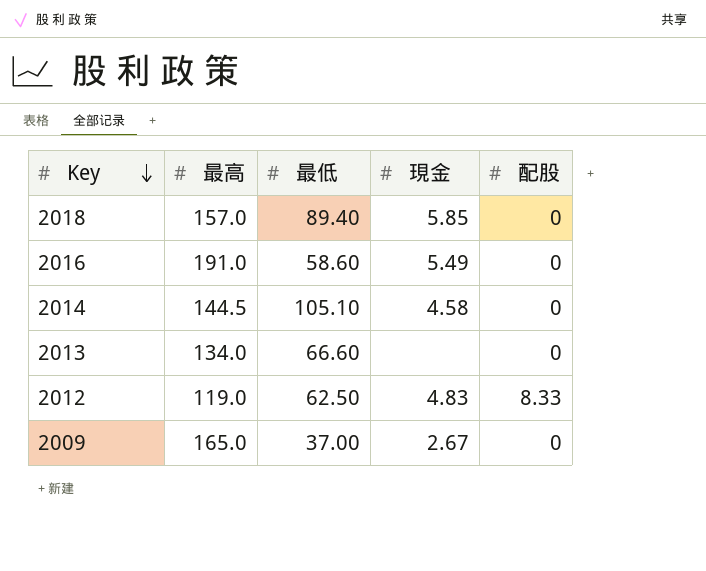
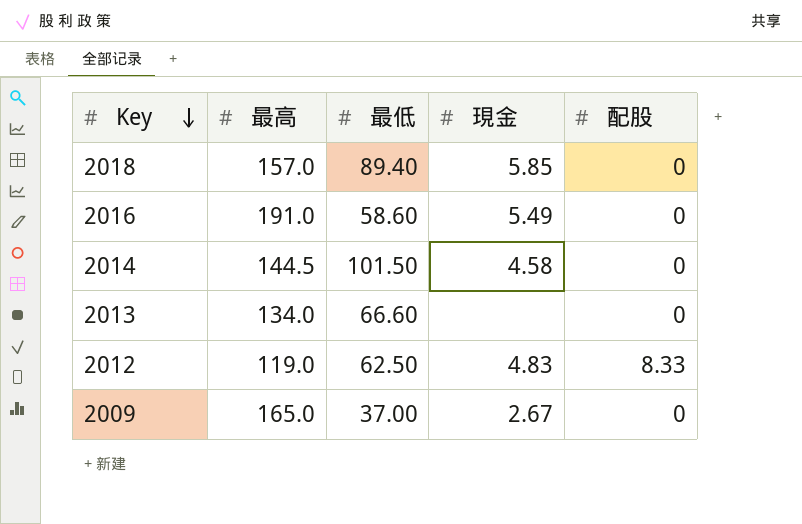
2014 | 最低: 105.10 -> 101.50

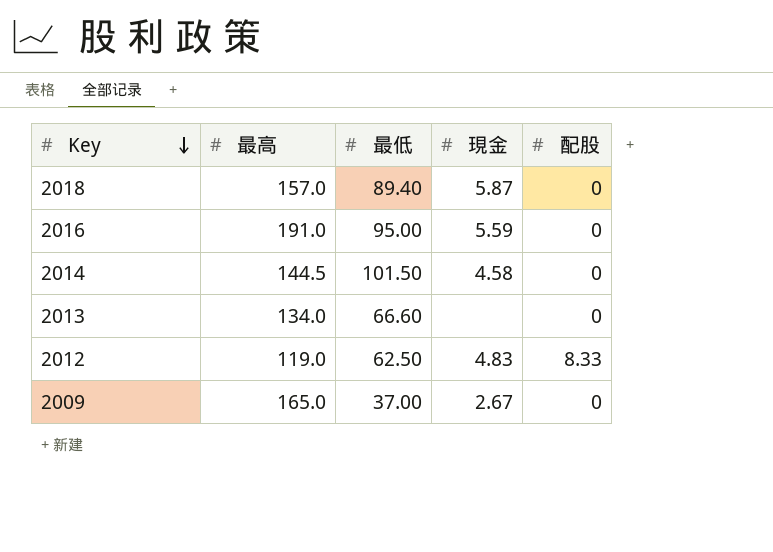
2018 | 現金: 5.85 -> 5.87
2016 | 最低: 58.60 -> 95.00
2016 | 現金: 5.49 -> 5.59

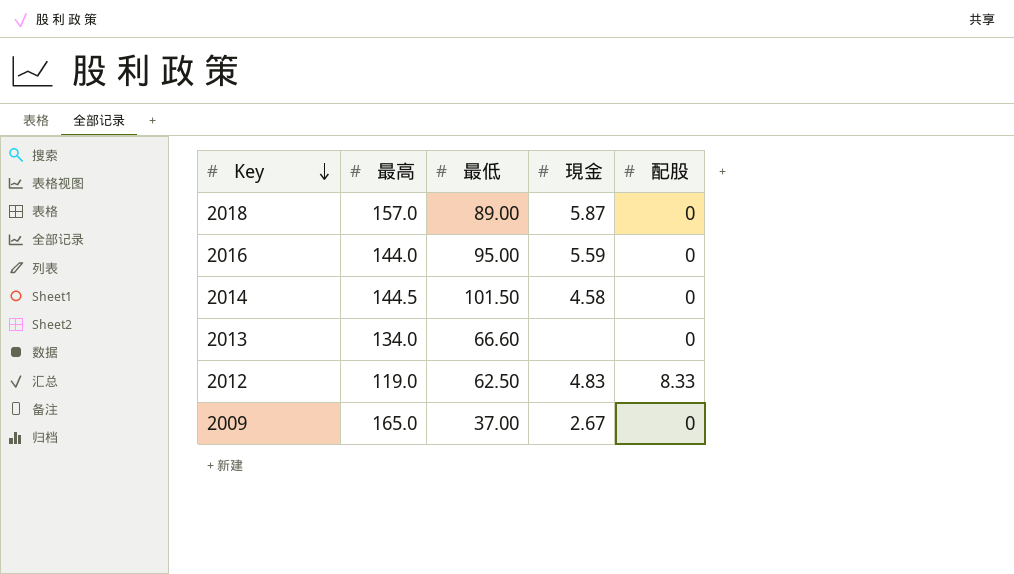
2018 | 最低: 89.40 -> 89.00
2016 | 最高: 191.0 -> 144.0

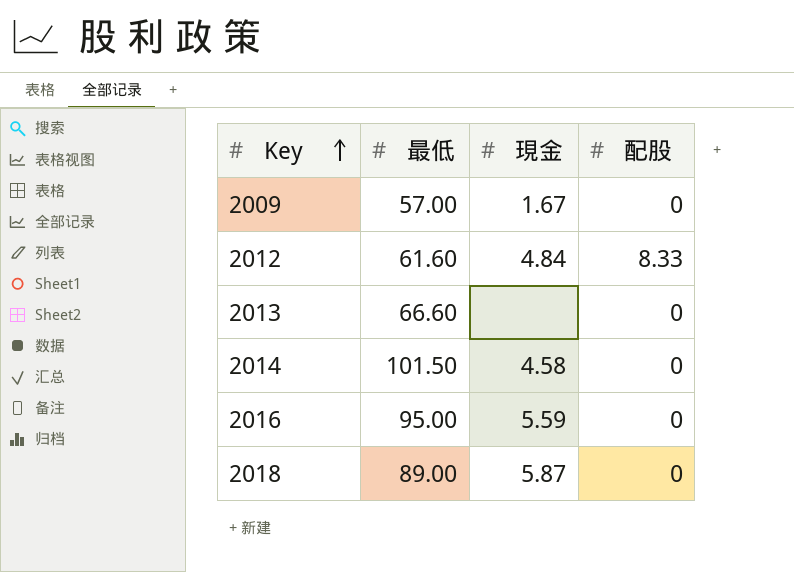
row order: Key descending -> Key ascending
column 最高 | position: 2 -> none
2009 | 最低: 37.00 -> 57.00
2009 | 現金: 2.67 -> 1.67
2012 | 最低: 62.50 -> 61.60
2012 | 現金: 4.83 -> 4.84

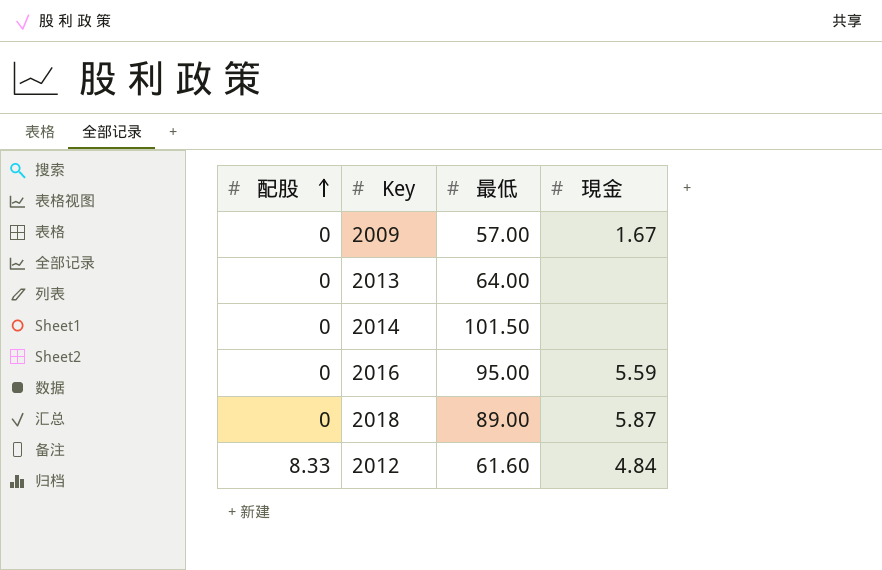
row order: Key ascending -> 配股 ascending
column 配股 | position: 4 -> 1
2013 | 最低: 66.60 -> 64.00
2014 | 現金: 4.58 -> none

